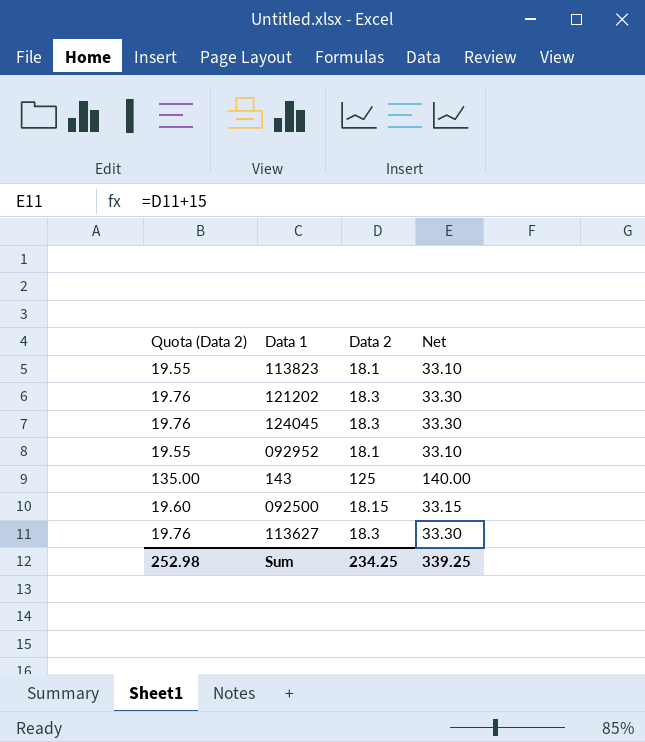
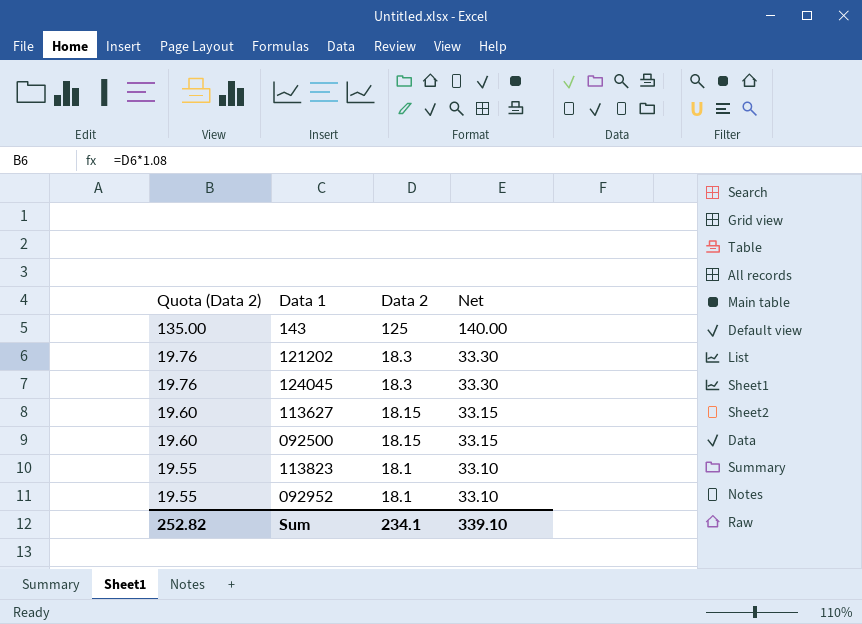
row order: none -> Quota (Data 2) descending
113627 | Quota (Data 2): 19.76 -> 19.60
113627 | Data 2: 18.3 -> 18.15
113627 | Net: 33.30 -> 33.15
Sum | Quota (Data 2): 252.98 -> 252.82
Sum | Data 2: 234.25 -> 234.1
Sum | Net: 339.25 -> 339.10

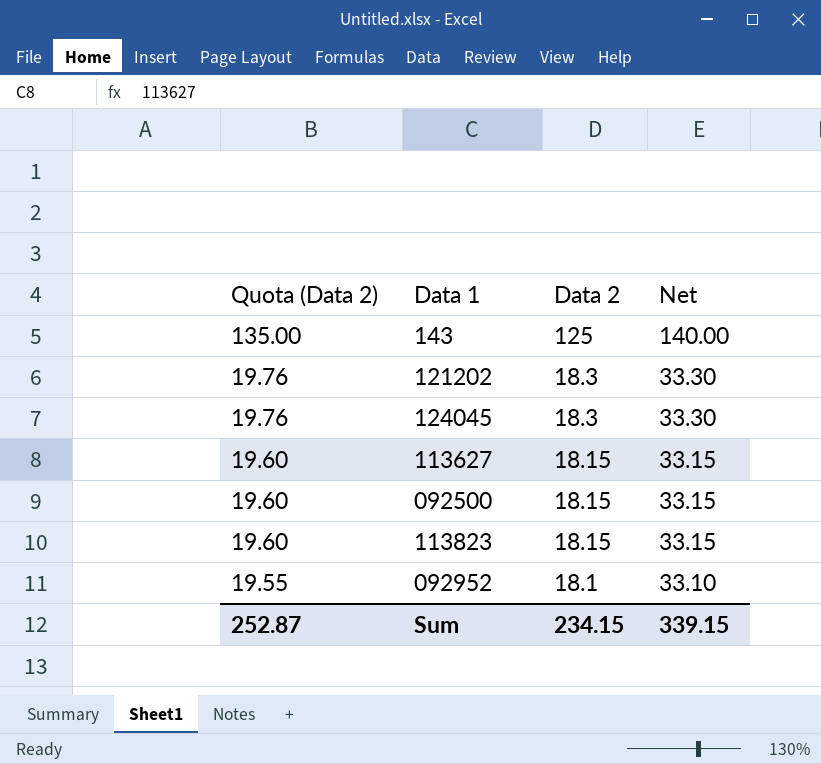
113823 | Quota (Data 2): 19.55 -> 19.60
113823 | Data 2: 18.1 -> 18.15
113823 | Net: 33.10 -> 33.15
Sum | Quota (Data 2): 252.82 -> 252.87
Sum | Data 2: 234.1 -> 234.15
Sum | Net: 339.10 -> 339.15

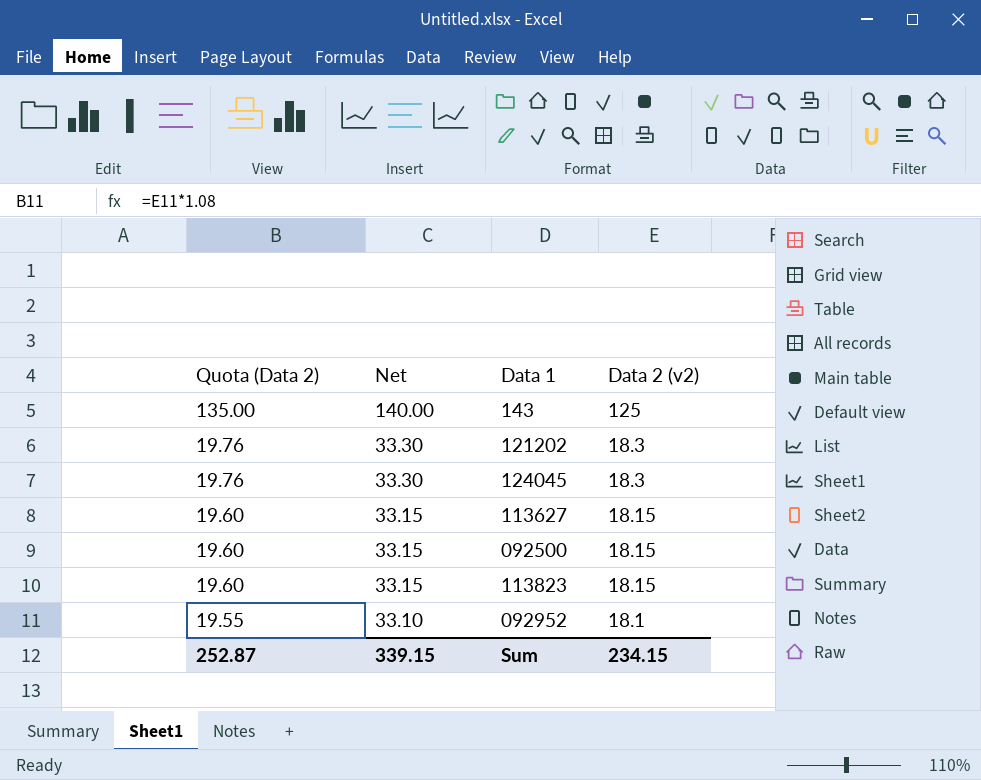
column Net | position: 4 -> 2
column name: Data 2 -> Data 2 (v2)

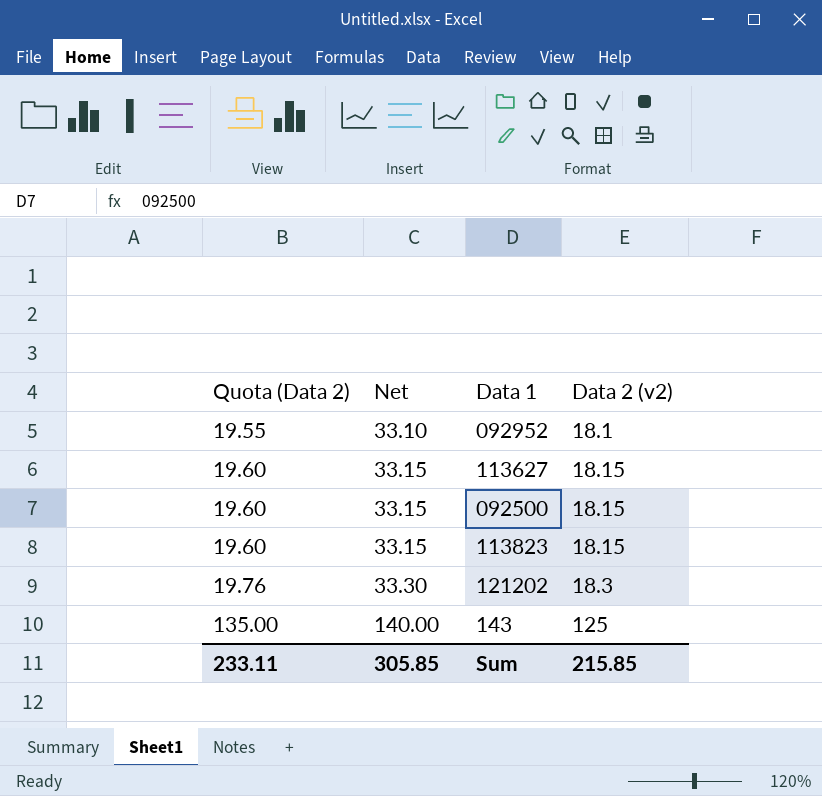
row order: Quota (Data 2) descending -> Quota (Data 2) ascending
row 124045: 19.76 | 33.30 | 18.3 -> none
Sum | Quota (Data 2): 252.87 -> 233.11
Sum | Net: 339.15 -> 305.85
Sum | Data 2 (v2): 234.15 -> 215.85

